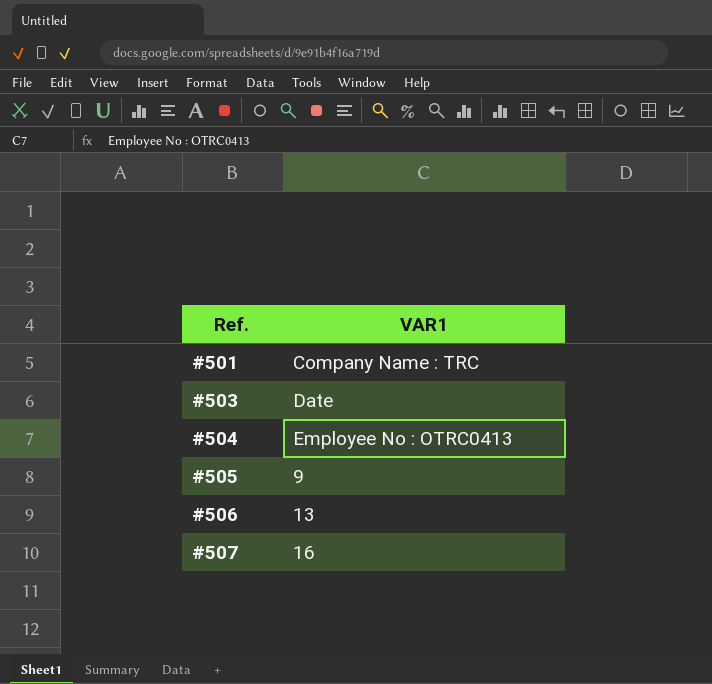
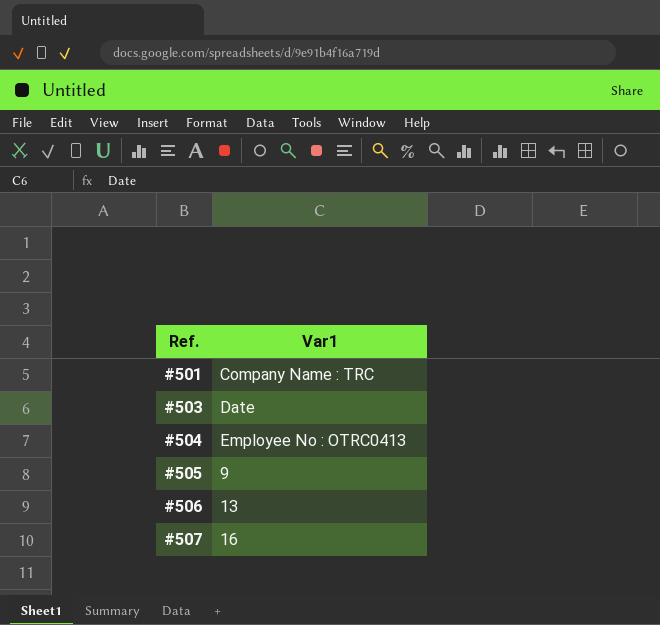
column name: VAR1 -> Var1

